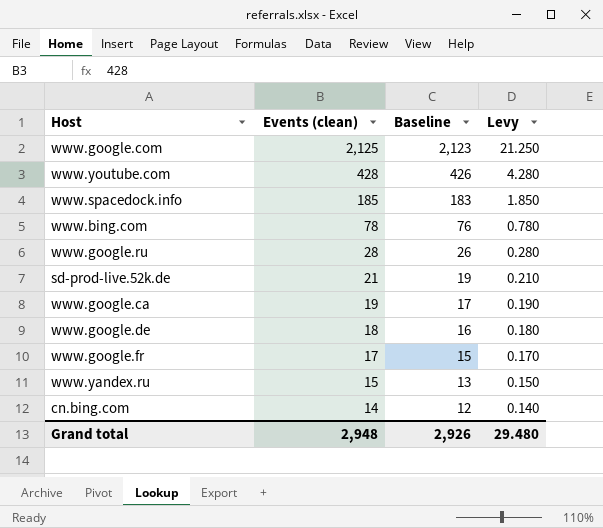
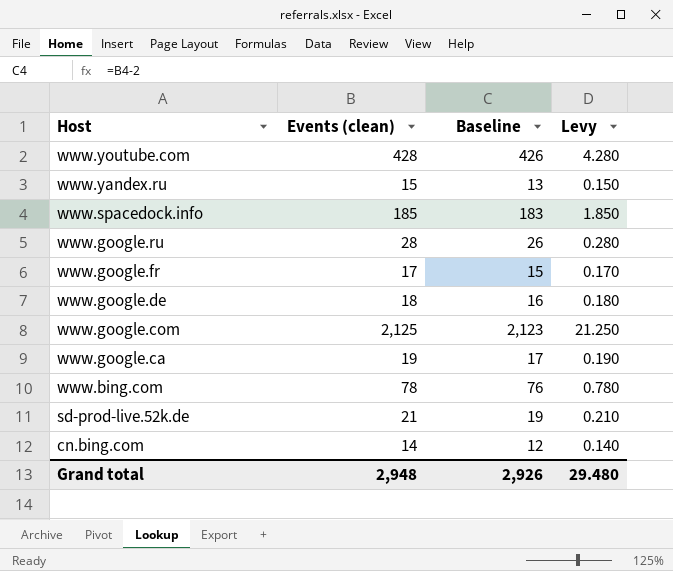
row order: Events (clean) descending -> Host descending

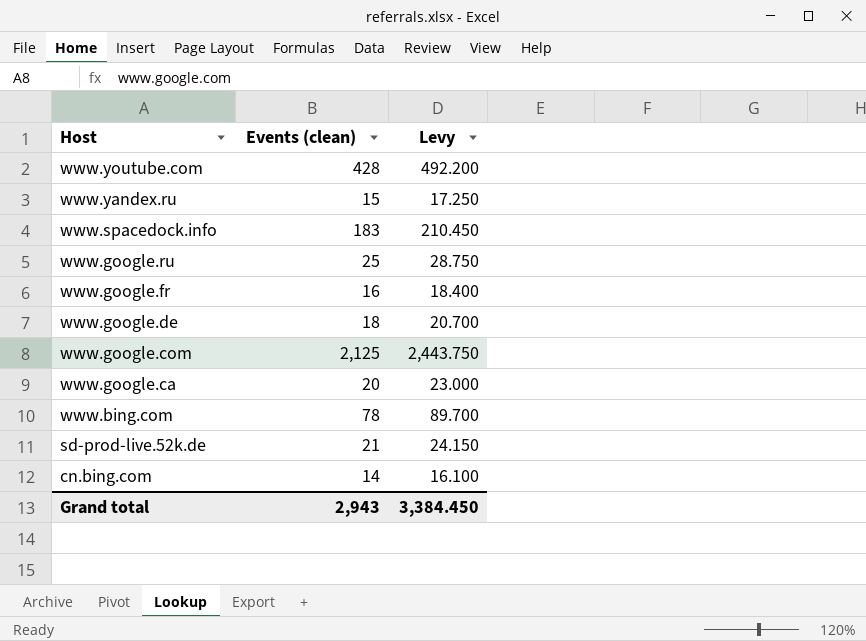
column Baseline | formula: [Events (clean)] - 2 -> none
column Levy | formula: [Events (clean)] * 0.01 -> [Events (clean)] * 1.15
www.spacedock.info | Events (clean): 185 -> 183
www.google.ru | Events (clean): 28 -> 25
www.google.fr | Events (clean): 17 -> 16
www.google.ca | Events (clean): 19 -> 20
Grand total | Events (clean): 2,948 -> 2,943
Grand total | Levy: 29.480 -> 3,384.450

